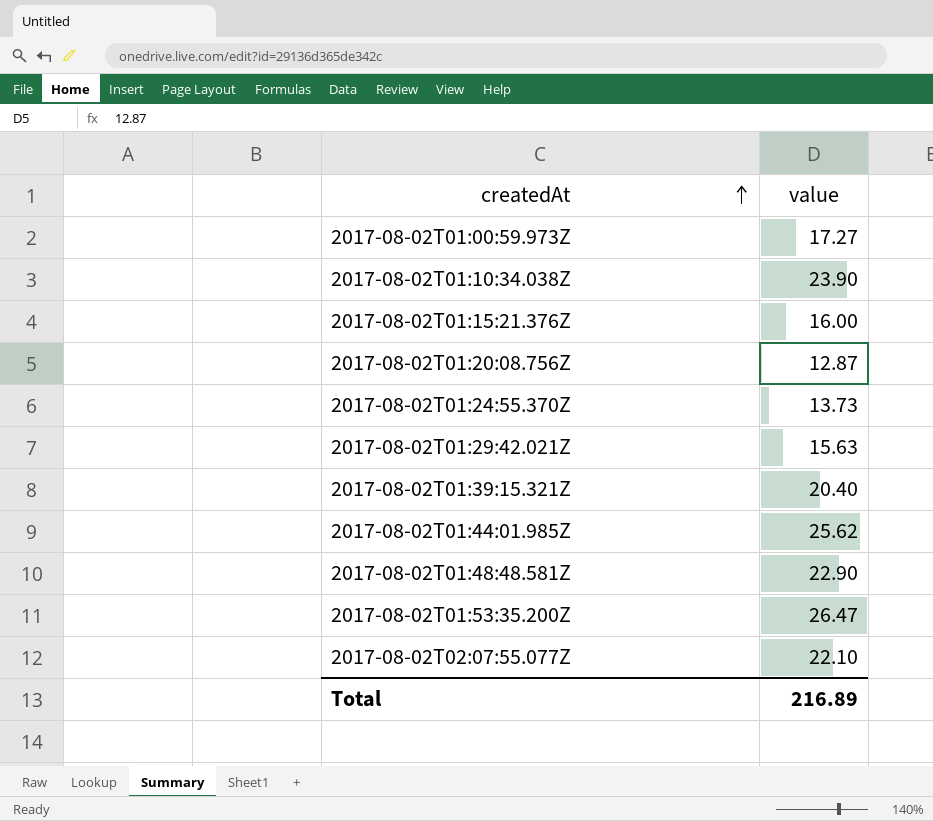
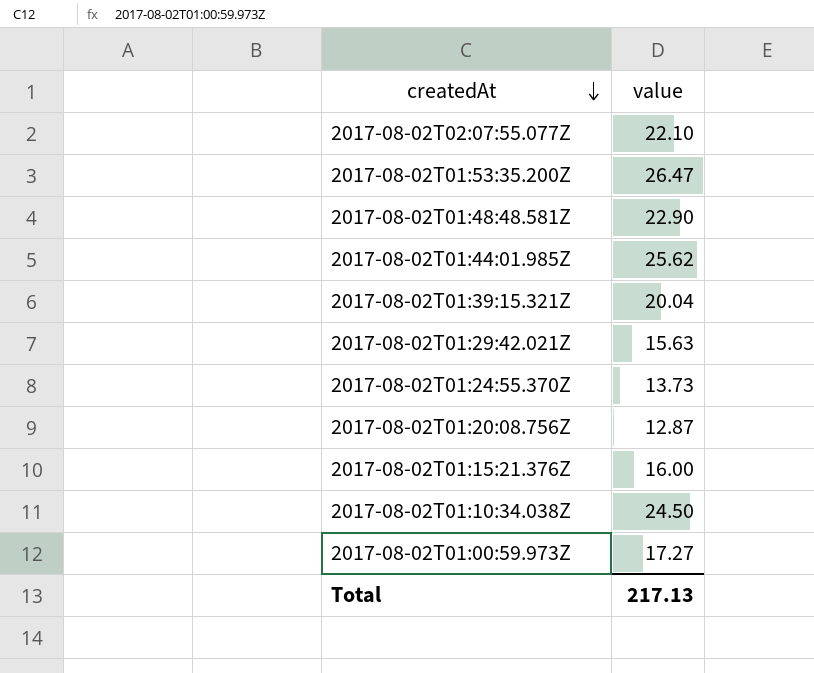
row order: createdAt ascending -> createdAt descending
2017-08-02T01:39:15.321Z | value: 20.40 -> 20.04
2017-08-02T01:10:34.038Z | value: 23.90 -> 24.50
Total | value: 216.89 -> 217.13

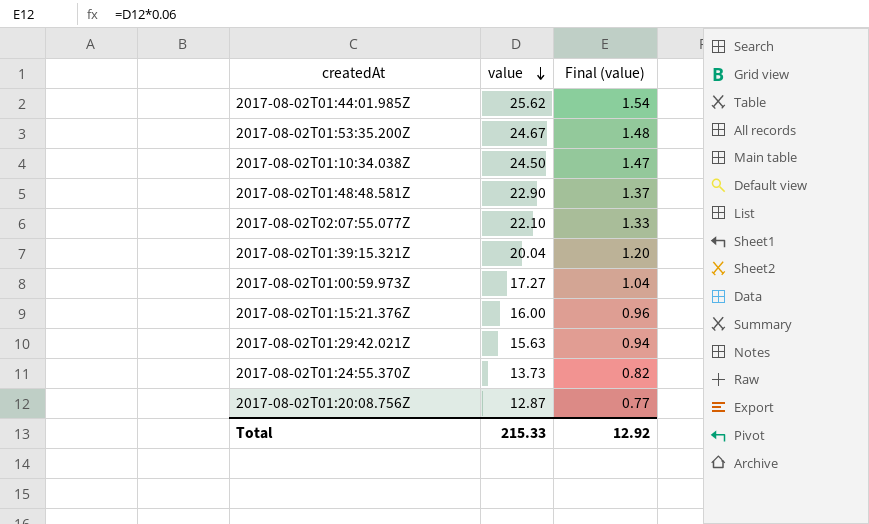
row order: createdAt descending -> value descending
column Final (value) | formula: none -> [value] * 0.06
2017-08-02T01:53:35.200Z | value: 26.47 -> 24.67
Total | value: 217.13 -> 215.33

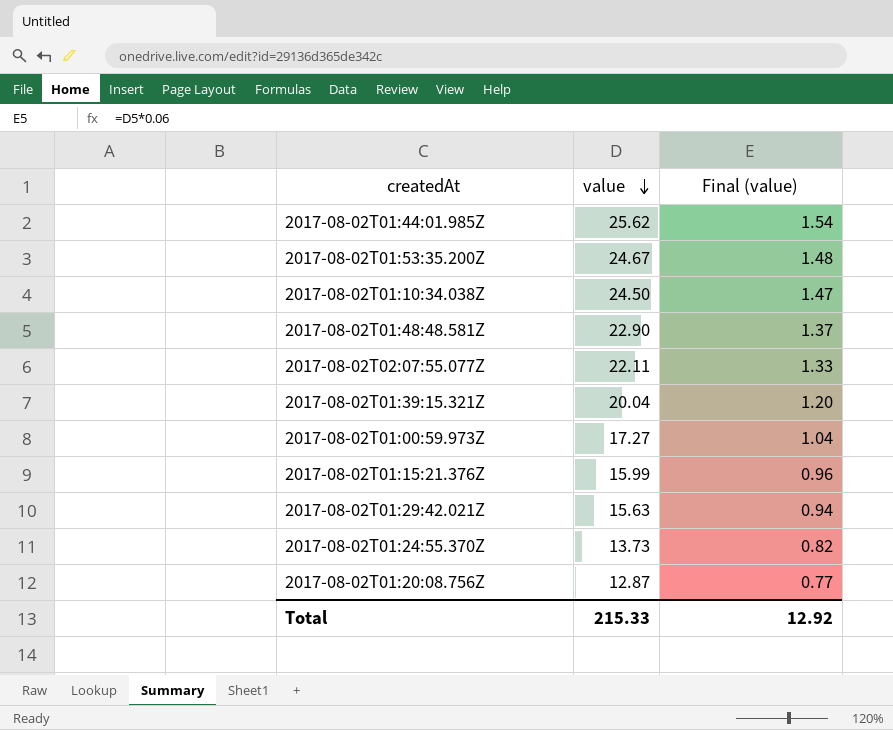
2017-08-02T02:07:55.077Z | value: 22.10 -> 22.11
2017-08-02T01:15:21.376Z | value: 16.00 -> 15.99

